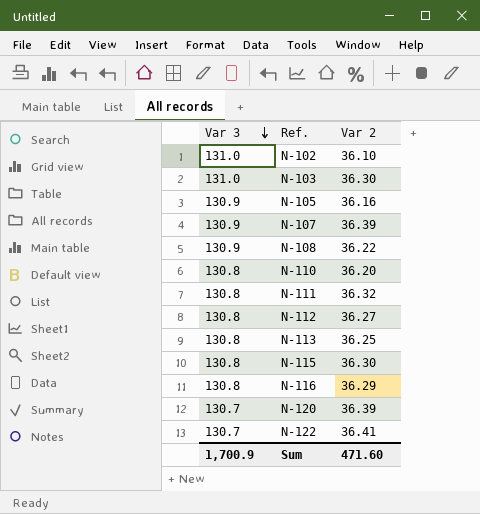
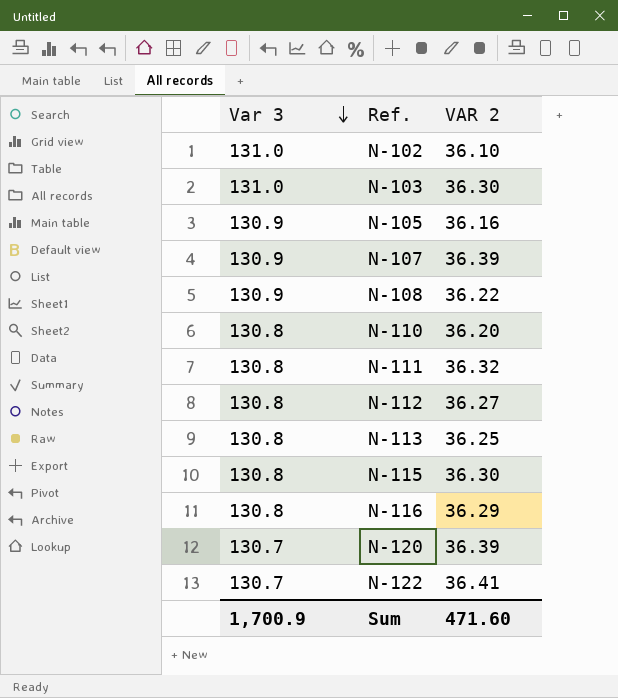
column name: Var 2 -> VAR 2

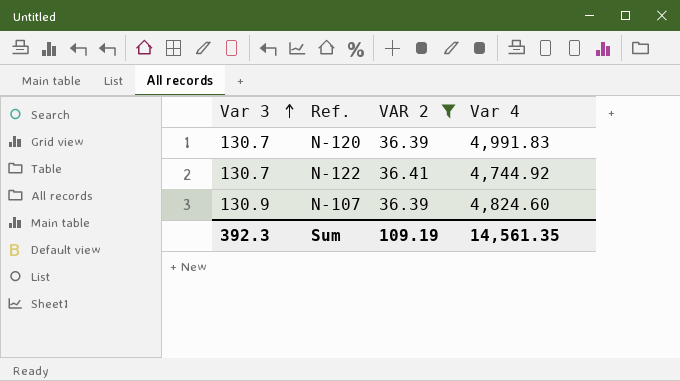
filter: none -> VAR 2 >= 36.39
row order: Var 3 descending -> Var 3 ascending
column Var 4 | position: none -> 4
Sum | Var 3: 1,700.9 -> 392.3
Sum | VAR 2: 471.60 -> 109.19

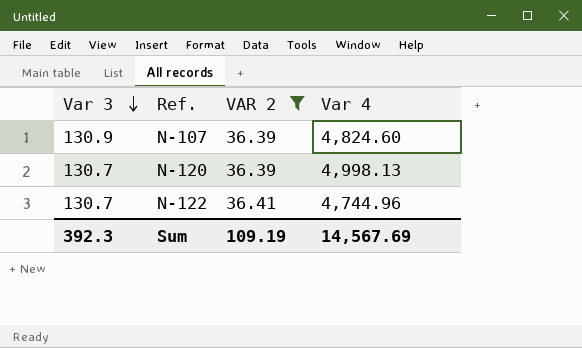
row order: Var 3 ascending -> Var 3 descending
N-120 | Var 4: 4,991.83 -> 4,998.13
N-122 | Var 4: 4,744.92 -> 4,744.96
Sum | Var 4: 14,561.35 -> 14,567.69

